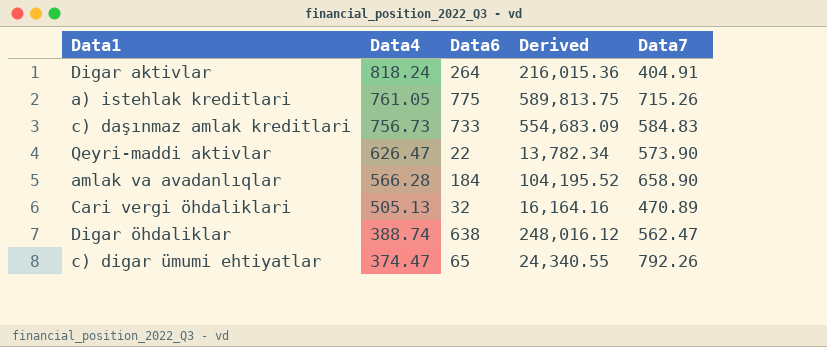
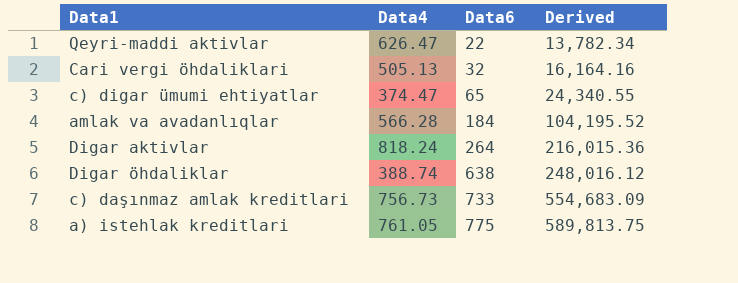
row order: Data4 descending -> Data6 ascending
column Data7 | position: 5 -> none

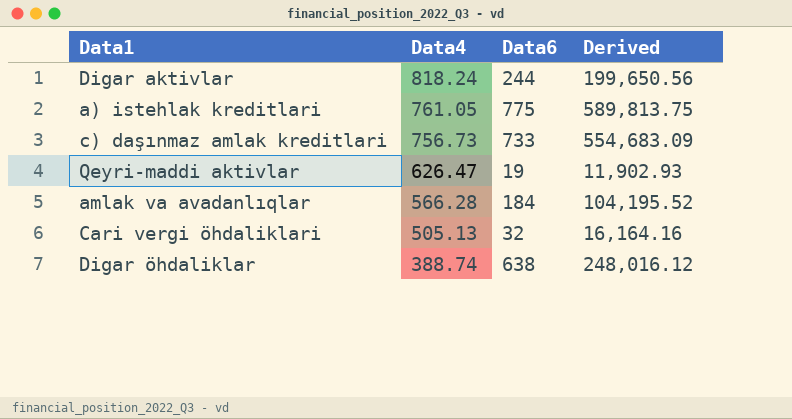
row order: Data6 ascending -> Data4 descending
row c) digar ümumi ehtiyatlar: 374.47 | 65 | 24,340.55 -> none
Digar aktivlar | Data6: 264 -> 244
Digar aktivlar | Derived: 216,015.36 -> 199,650.56
Qeyri-maddi aktivlar | Data6: 22 -> 19
Qeyri-maddi aktivlar | Derived: 13,782.34 -> 11,902.93

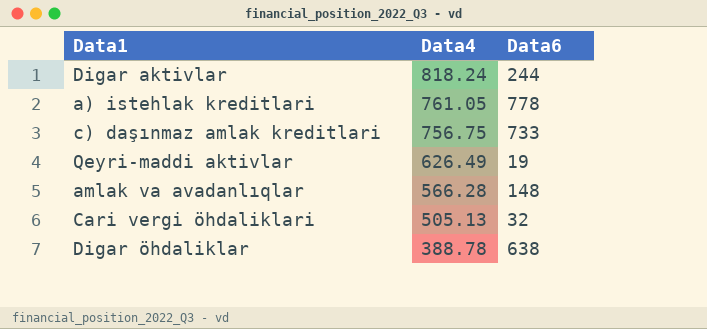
column Derived | formula: [Data4] * [Data6] -> none
a) istehlak kreditlari | Data6: 775 -> 778
c) daşınmaz amlak kreditlari | Data4: 756.73 -> 756.75
Qeyri-maddi aktivlar | Data4: 626.47 -> 626.49
amlak va avadanlıqlar | Data6: 184 -> 148
Digar öhdaliklar | Data4: 388.74 -> 388.78

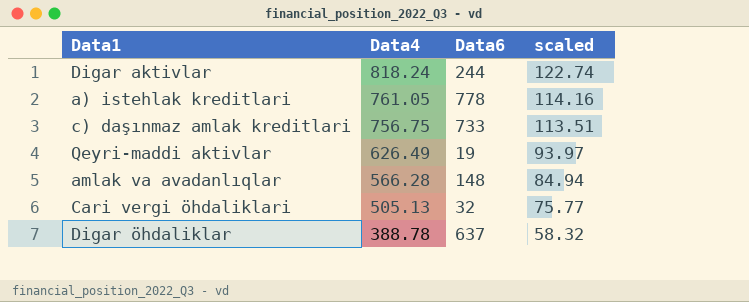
column scaled | formula: none -> [Data4] * 0.15
Digar öhdaliklar | Data6: 638 -> 637

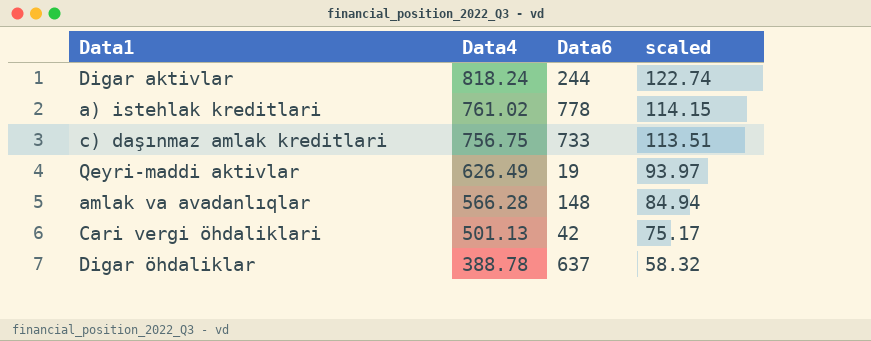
a) istehlak kreditlari | Data4: 761.05 -> 761.02
a) istehlak kreditlari | scaled: 114.16 -> 114.15
Cari vergi öhdaliklari | Data4: 505.13 -> 501.13
Cari vergi öhdaliklari | Data6: 32 -> 42
Cari vergi öhdaliklari | scaled: 75.77 -> 75.17

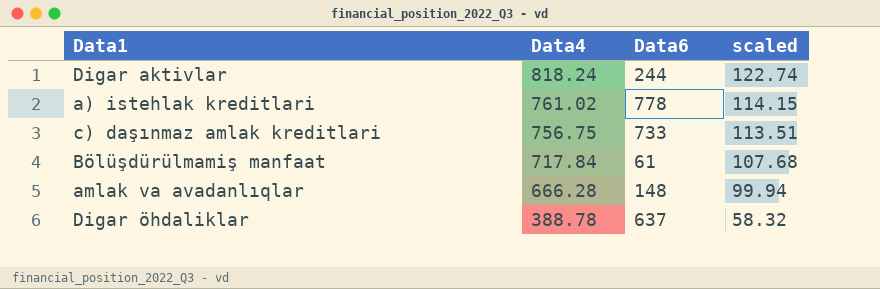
row Qeyri-maddi aktivlar: 626.49 | 19 | 93.97 -> none
row Cari vergi öhdaliklari: 501.13 | 42 | 75.17 -> none
row Bölüşdürülmamiş manfaat: none -> 717.84 | 61 | 107.68
amlak va avadanlıqlar | Data4: 566.28 -> 666.28
amlak va avadanlıqlar | scaled: 84.94 -> 99.94

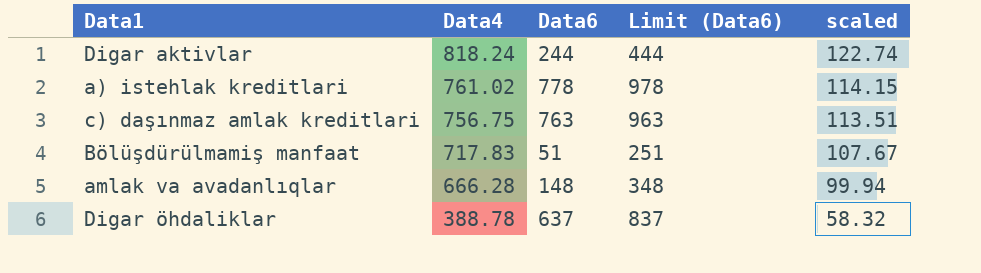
column Limit (Data6) | formula: none -> [Data6] + 200
c) daşınmaz amlak kreditlari | Data6: 733 -> 763
Bölüşdürülmamiş manfaat | Data4: 717.84 -> 717.83
Bölüşdürülmamiş manfaat | Data6: 61 -> 51
Bölüşdürülmamiş manfaat | scaled: 107.68 -> 107.67

